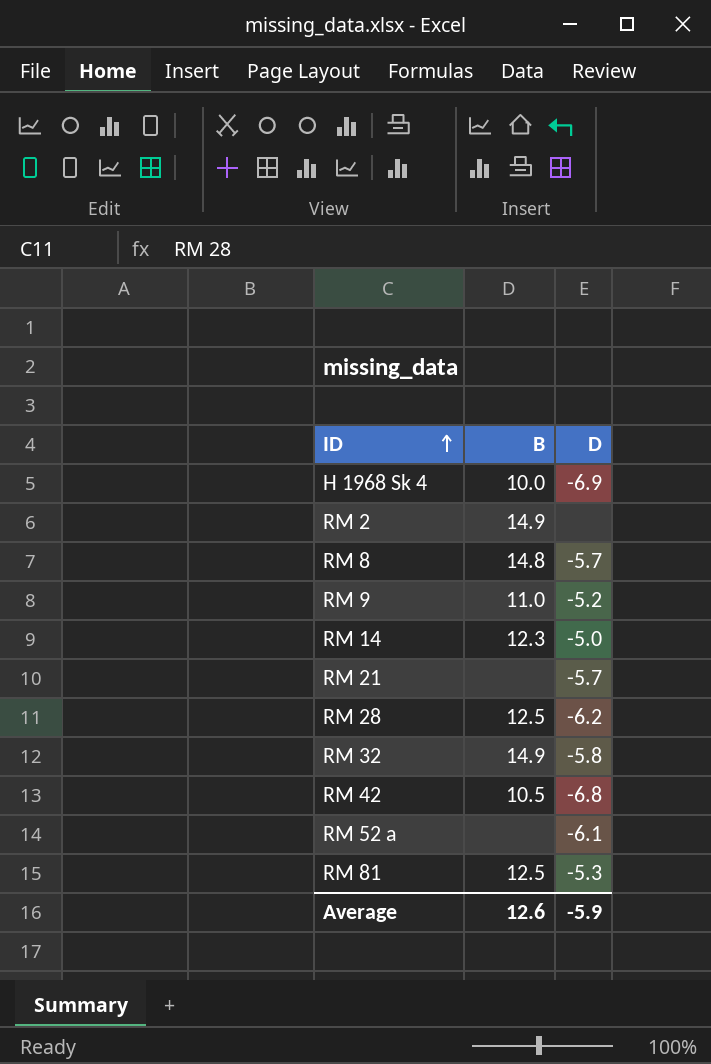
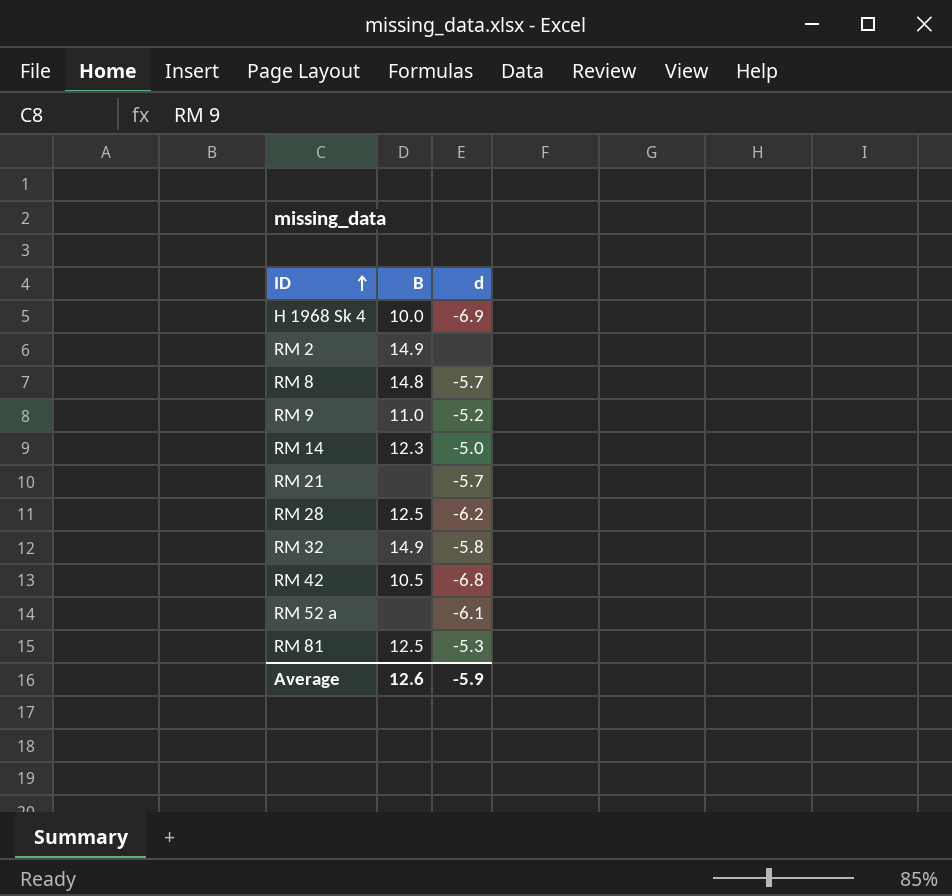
column name: D -> d

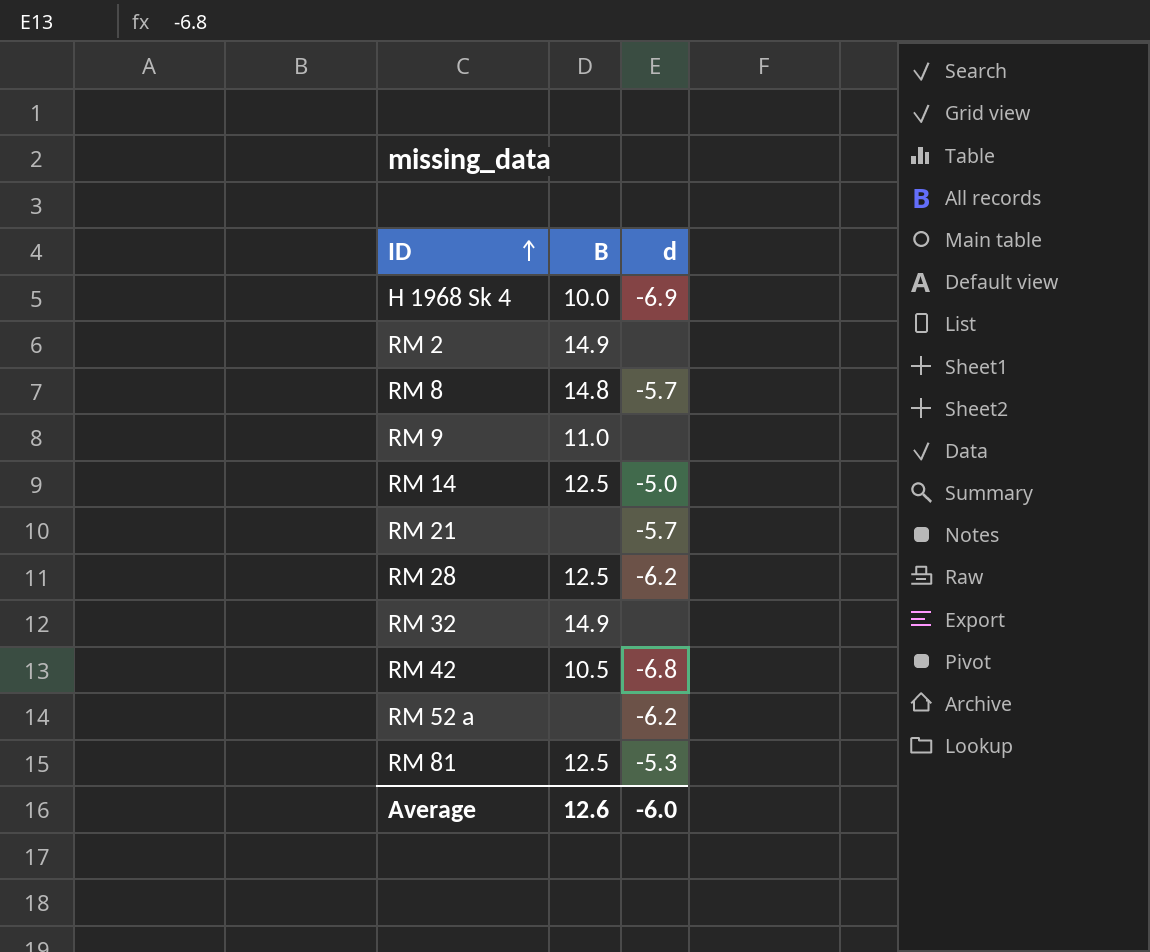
RM 9 | d: -5.2 -> none
RM 14 | B: 12.3 -> 12.5
RM 32 | d: -5.8 -> none
RM 52 a | d: -6.1 -> -6.2
Average | d: -5.9 -> -6.0

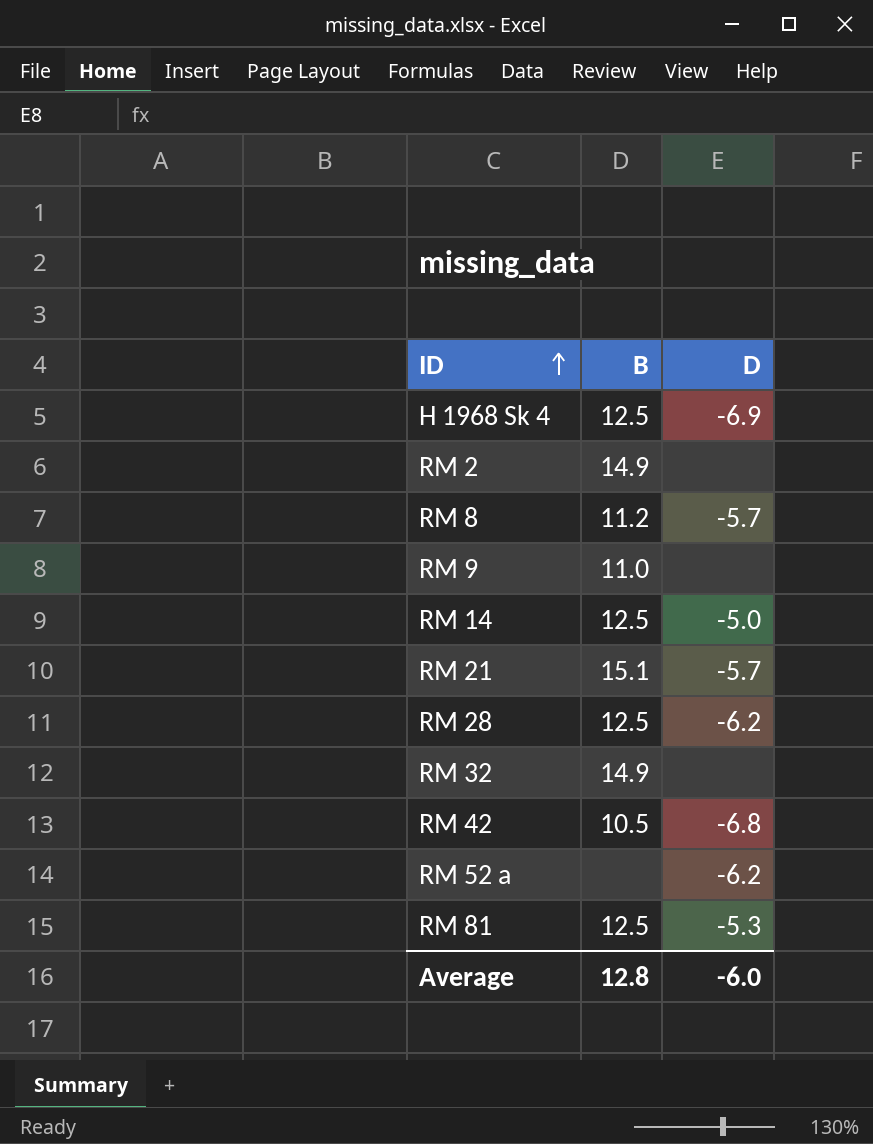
column name: d -> D
H 1968 Sk 4 | B: 10.0 -> 12.5
RM 8 | B: 14.8 -> 11.2
RM 21 | B: none -> 15.1
Average | B: 12.6 -> 12.8

